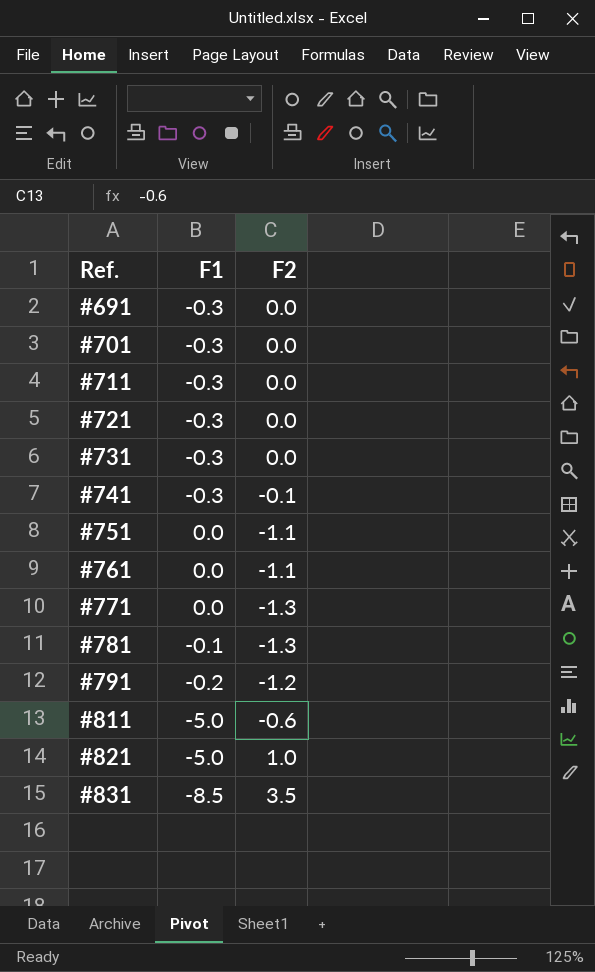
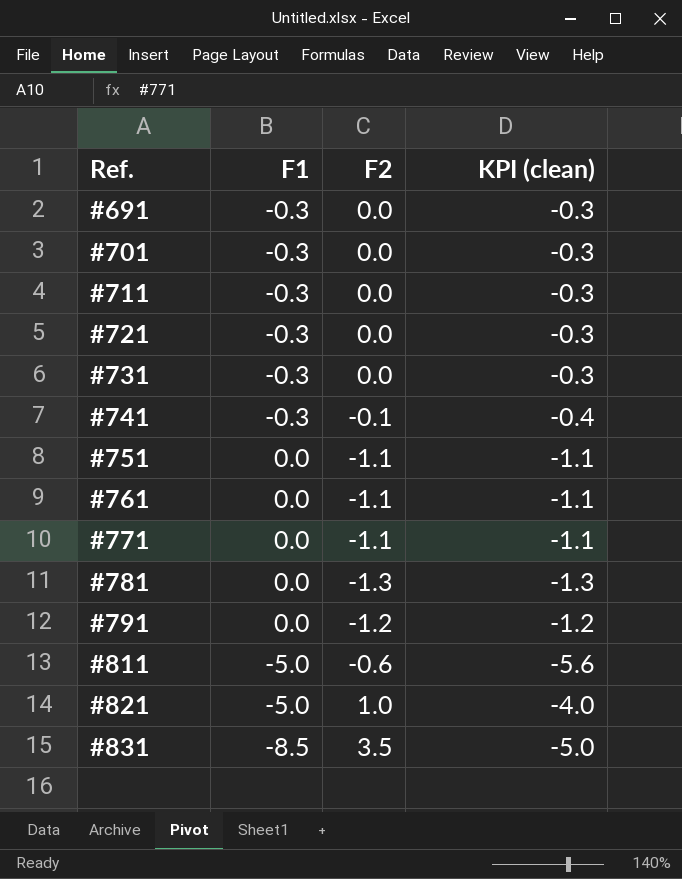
column KPI (clean) | formula: none -> [F1] + [F2]
#771 | F2: -1.3 -> -1.1
#781 | F1: -0.1 -> 0.0
#791 | F1: -0.2 -> 0.0

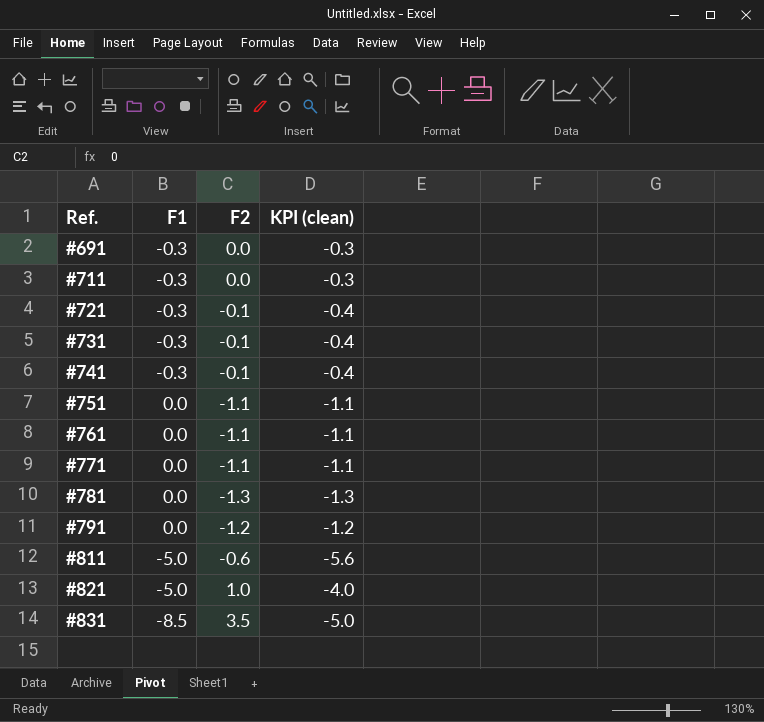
row #701: -0.3 | 0.0 | -0.3 -> none
#721 | F2: 0.0 -> -0.1
#721 | KPI (clean): -0.3 -> -0.4
#731 | F2: 0.0 -> -0.1
#731 | KPI (clean): -0.3 -> -0.4

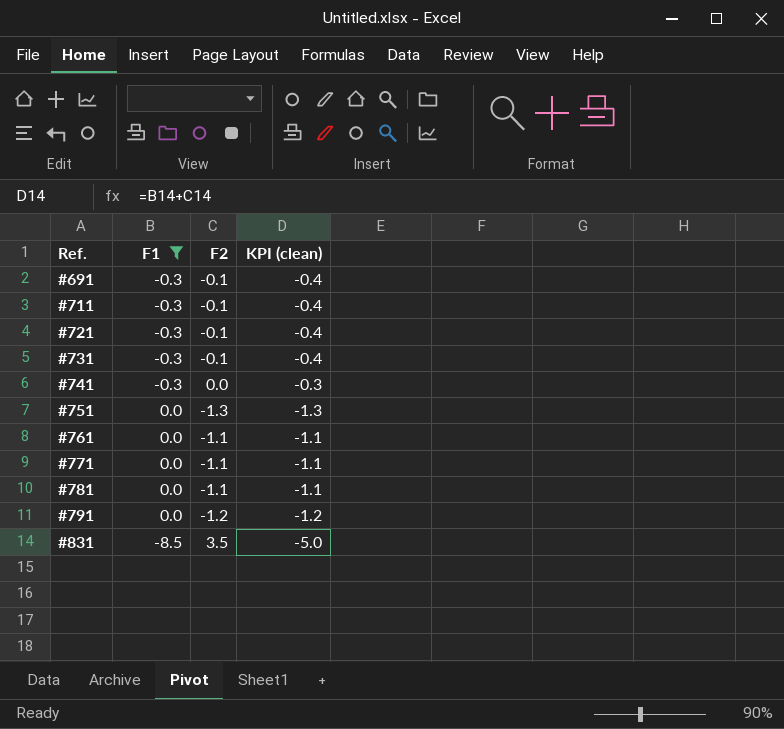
filter: none -> F1 != -5.0
#691 | F2: 0.0 -> -0.1
#691 | KPI (clean): -0.3 -> -0.4
#711 | F2: 0.0 -> -0.1
#711 | KPI (clean): -0.3 -> -0.4
#741 | F2: -0.1 -> 0.0
#741 | KPI (clean): -0.4 -> -0.3
#751 | F2: -1.1 -> -1.3
#751 | KPI (clean): -1.1 -> -1.3
#781 | F2: -1.3 -> -1.1
#781 | KPI (clean): -1.3 -> -1.1

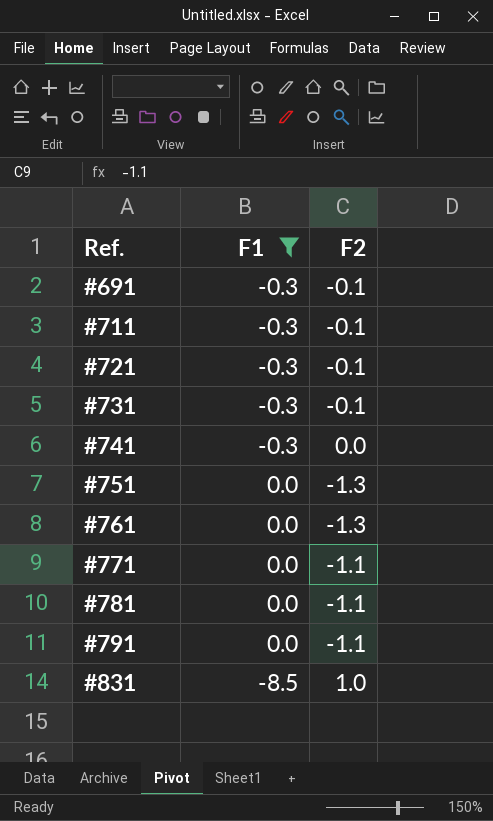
column KPI (clean) | formula: [F1] + [F2] -> none
#761 | F2: -1.1 -> -1.3
#791 | F2: -1.2 -> -1.1
#831 | F2: 3.5 -> 1.0

